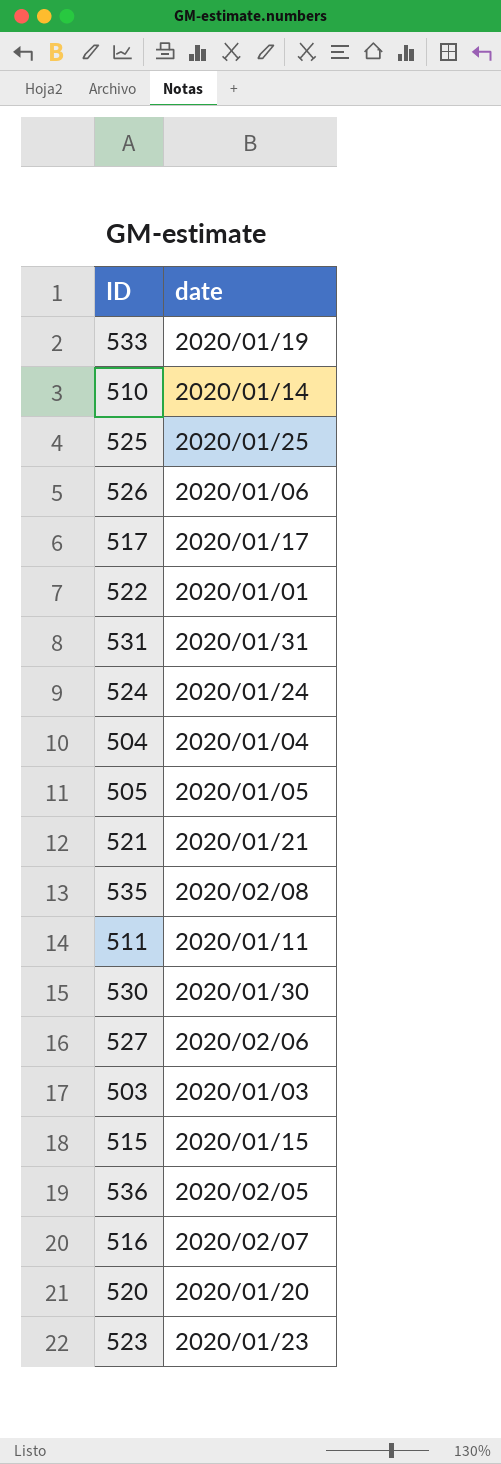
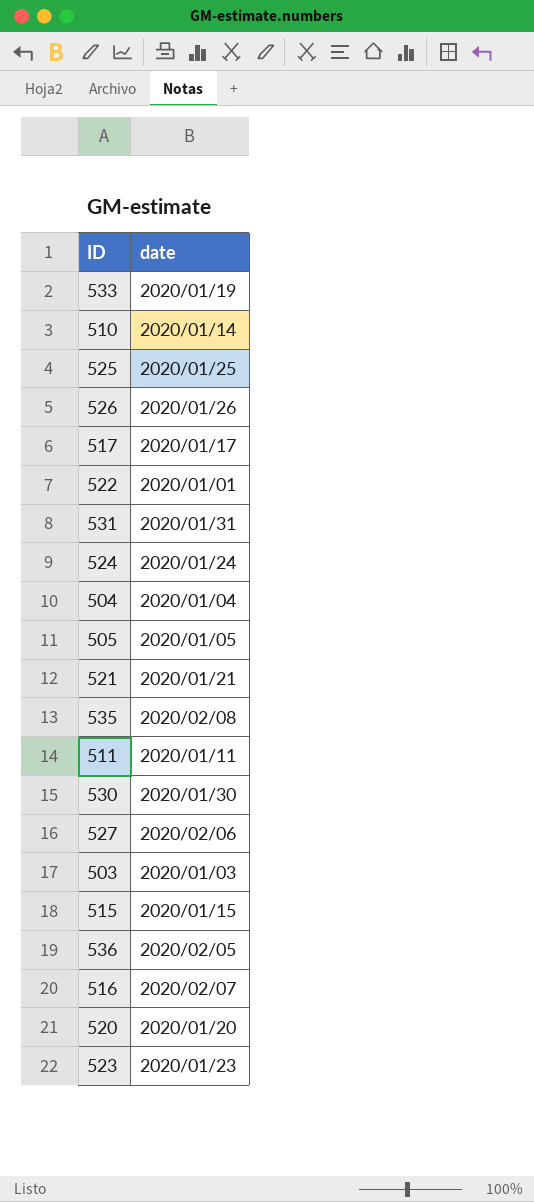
526 | date: 2020/01/06 -> 2020/01/26

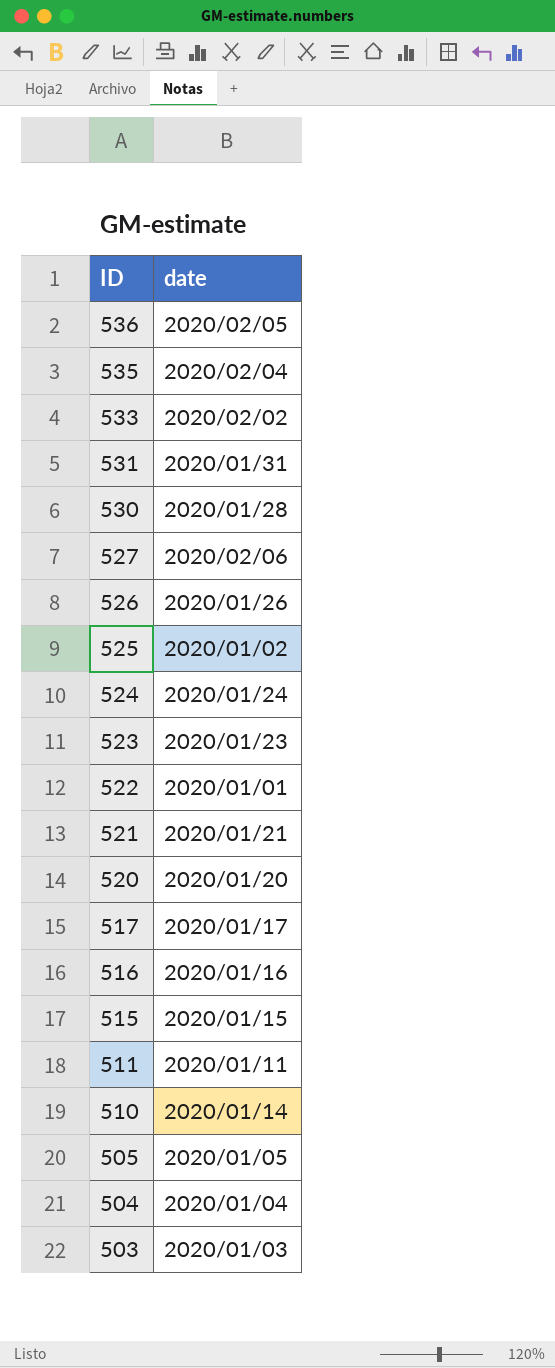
row order: none -> ID descending
535 | date: 2020/02/08 -> 2020/02/04
533 | date: 2020/01/19 -> 2020/02/02
530 | date: 2020/01/30 -> 2020/01/28
525 | date: 2020/01/25 -> 2020/01/02
516 | date: 2020/02/07 -> 2020/01/16

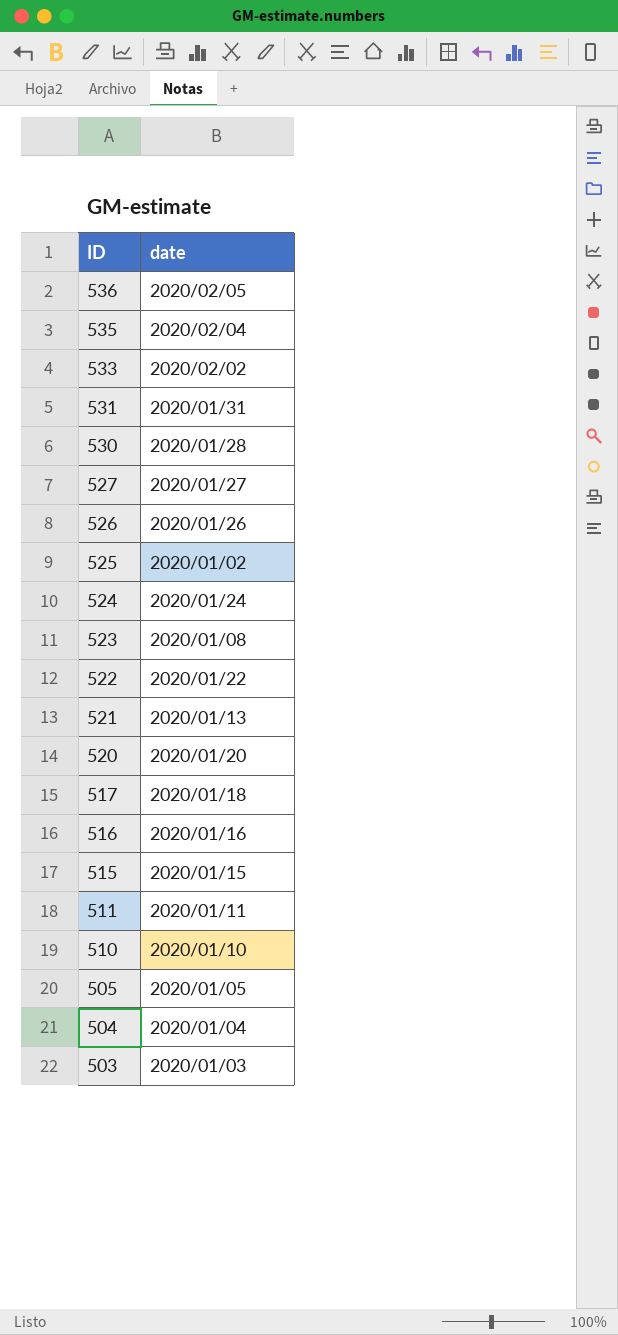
527 | date: 2020/02/06 -> 2020/01/27
523 | date: 2020/01/23 -> 2020/01/08
522 | date: 2020/01/01 -> 2020/01/22
521 | date: 2020/01/21 -> 2020/01/13
517 | date: 2020/01/17 -> 2020/01/18
510 | date: 2020/01/14 -> 2020/01/10

